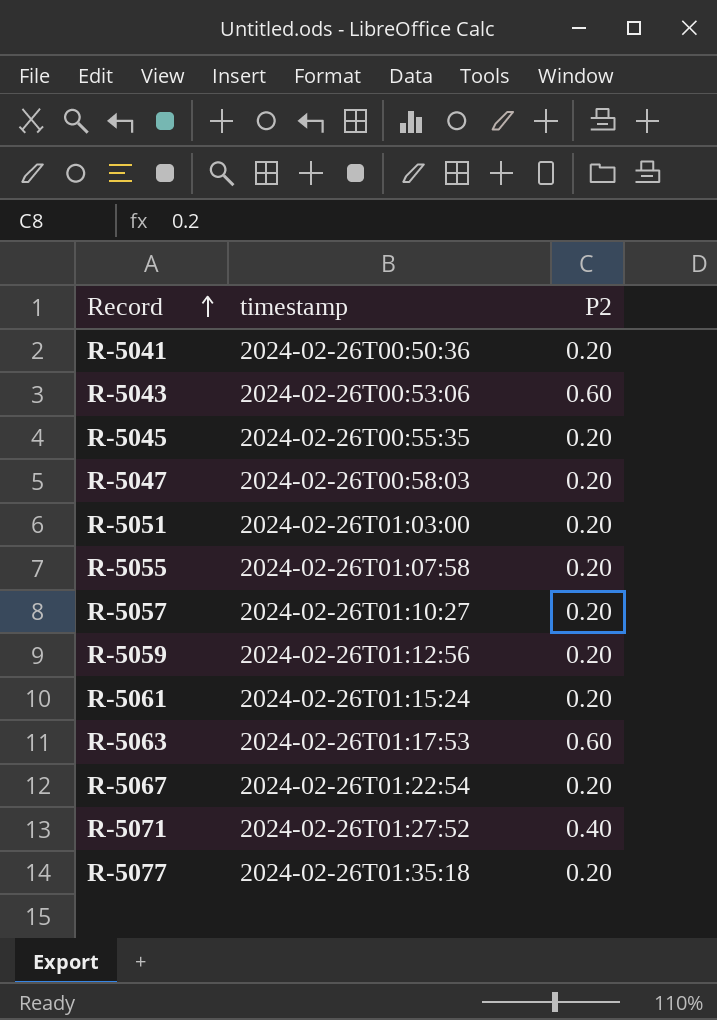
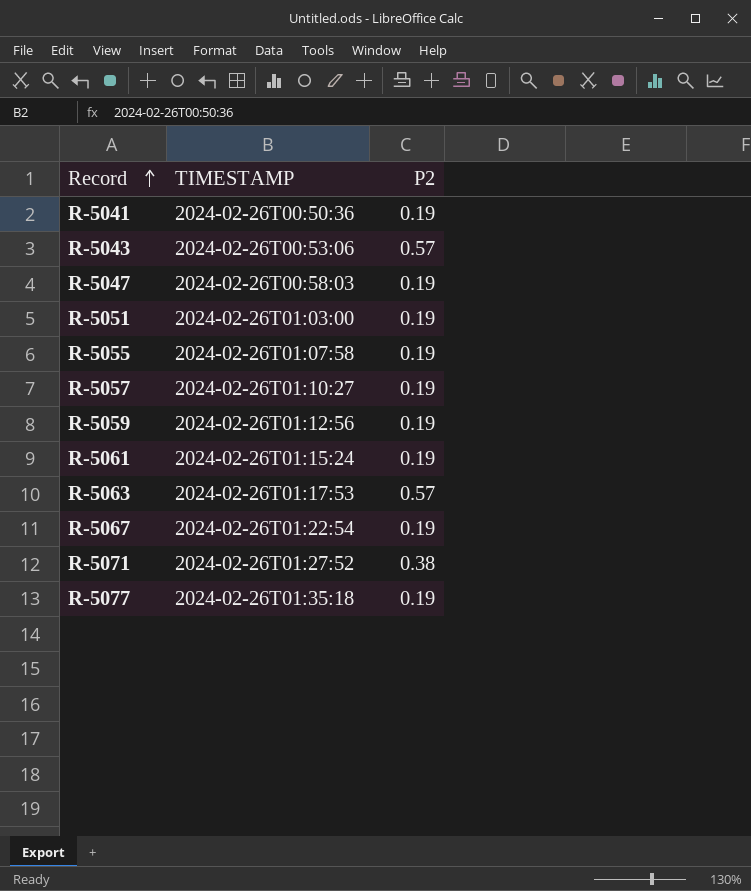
column name: timestamp -> TIMESTAMP
row R-5045: 2024-02-26T00:55:35 | 0.20 -> none
R-5041 | P2: 0.20 -> 0.19
R-5043 | P2: 0.60 -> 0.57
R-5047 | P2: 0.20 -> 0.19
R-5051 | P2: 0.20 -> 0.19
R-5055 | P2: 0.20 -> 0.19
R-5057 | P2: 0.20 -> 0.19
R-5059 | P2: 0.20 -> 0.19
R-5061 | P2: 0.20 -> 0.19
R-5063 | P2: 0.60 -> 0.57
R-5067 | P2: 0.20 -> 0.19
R-5071 | P2: 0.40 -> 0.38
R-5077 | P2: 0.20 -> 0.19

